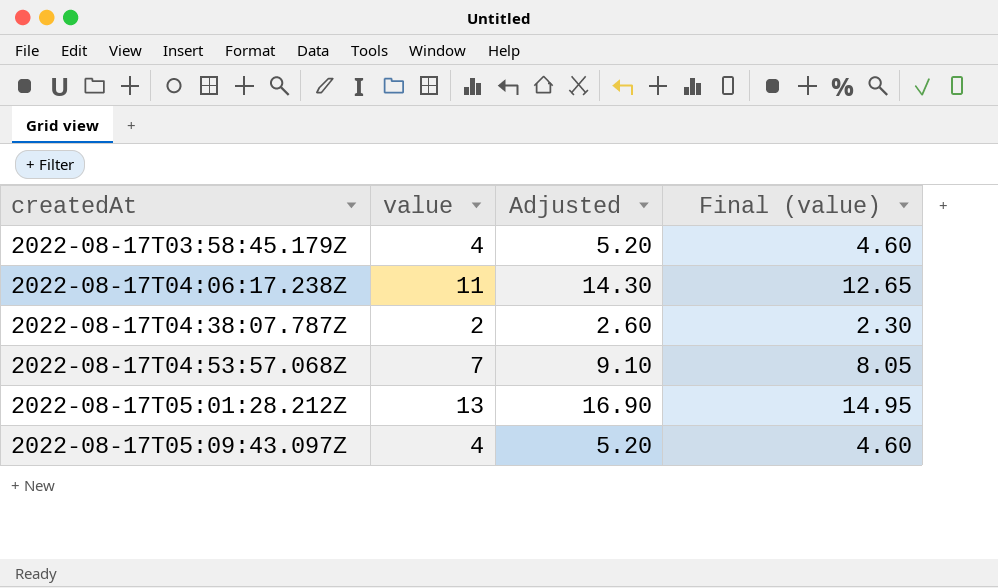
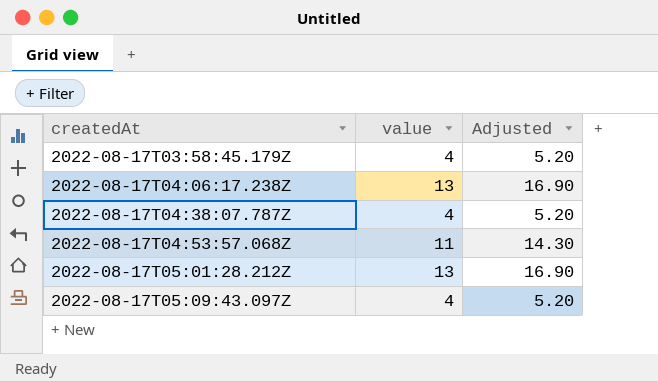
column Final (value) | formula: [value] * 1.15 -> none
2022-08-17T04:06:17.238Z | value: 11 -> 13
2022-08-17T04:06:17.238Z | Adjusted: 14.30 -> 16.90
2022-08-17T04:38:07.787Z | value: 2 -> 4
2022-08-17T04:38:07.787Z | Adjusted: 2.60 -> 5.20
2022-08-17T04:53:57.068Z | value: 7 -> 11
2022-08-17T04:53:57.068Z | Adjusted: 9.10 -> 14.30

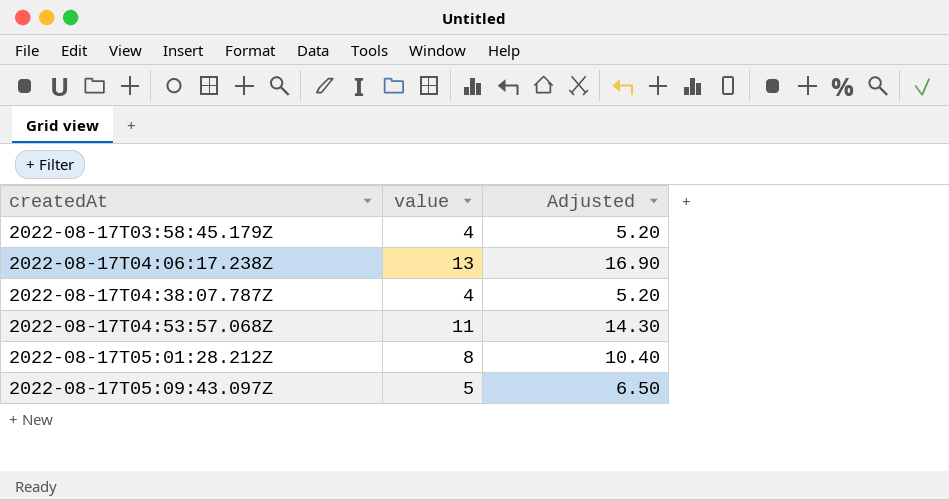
2022-08-17T05:01:28.212Z | value: 13 -> 8
2022-08-17T05:01:28.212Z | Adjusted: 16.90 -> 10.40
2022-08-17T05:09:43.097Z | value: 4 -> 5
2022-08-17T05:09:43.097Z | Adjusted: 5.20 -> 6.50

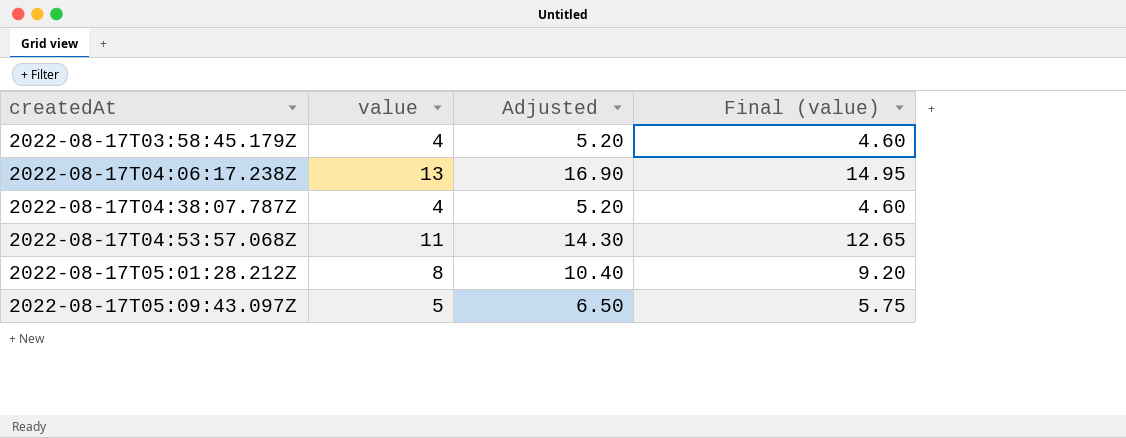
column Final (value) | formula: none -> [value] * 1.15

